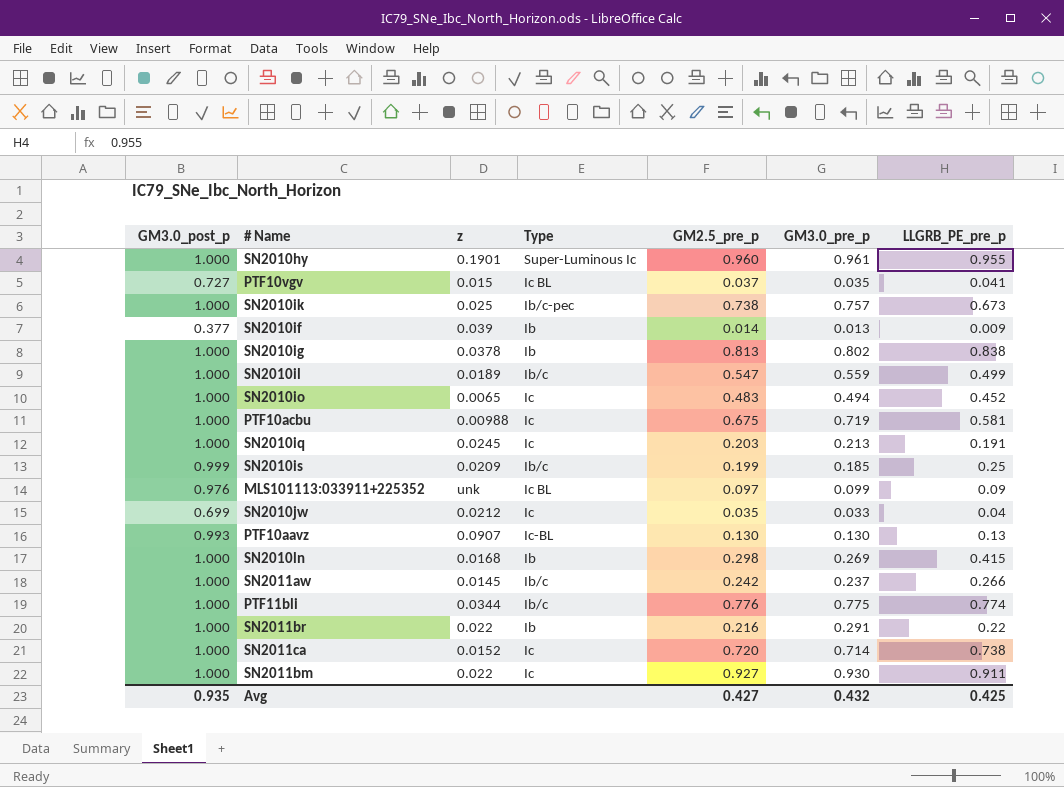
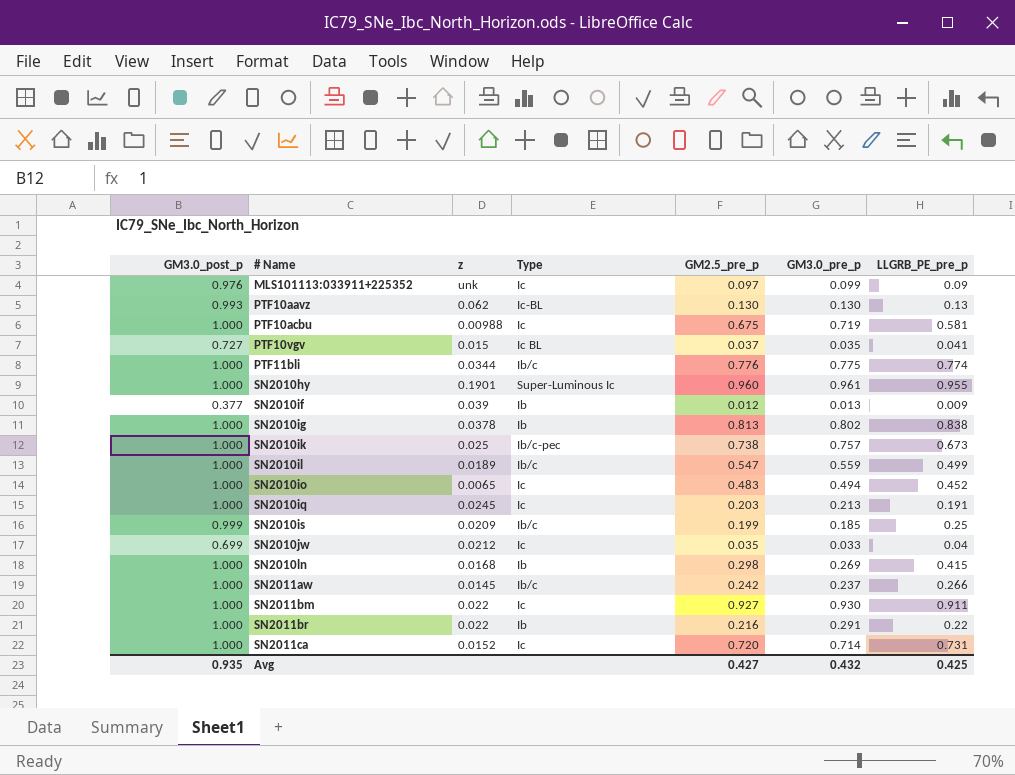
row order: none -> # Name ascending
MLS101113:033911+225352 | Type: Ic BL -> Ic
PTF10aavz | z: 0.0907 -> 0.062
SN2010if | GM2.5_pre_p: 0.014 -> 0.012
SN2011ca | LLGRB_PE_pre_p: 0.738 -> 0.731

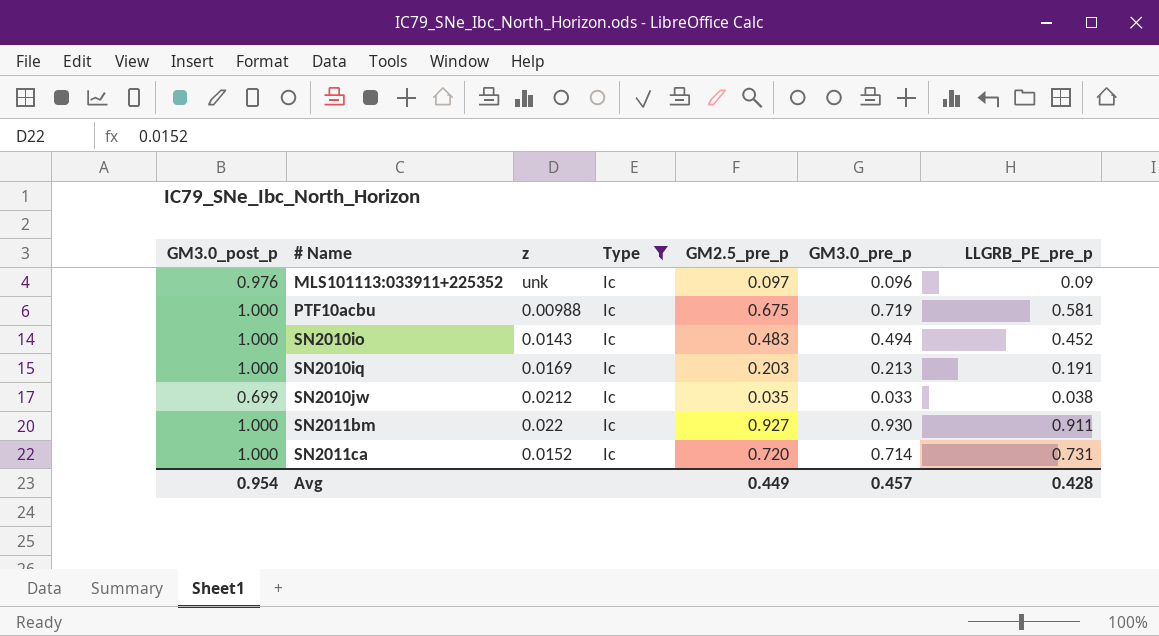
filter: none -> Type = Ic
MLS101113:033911+225352 | GM3.0_pre_p: 0.099 -> 0.096
SN2010io | z: 0.0065 -> 0.0143
SN2010iq | z: 0.0245 -> 0.0169
SN2010jw | LLGRB_PE_pre_p: 0.04 -> 0.038
Avg | GM3.0_post_p: 0.935 -> 0.954
Avg | GM2.5_pre_p: 0.427 -> 0.449
Avg | GM3.0_pre_p: 0.432 -> 0.457
Avg | LLGRB_PE_pre_p: 0.425 -> 0.428

